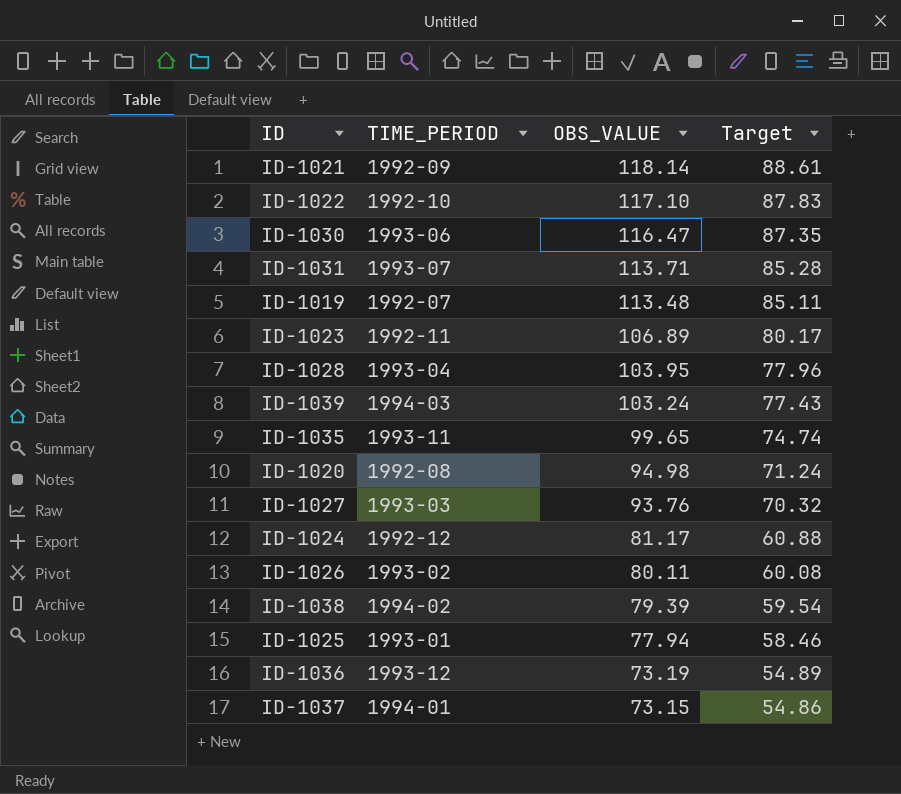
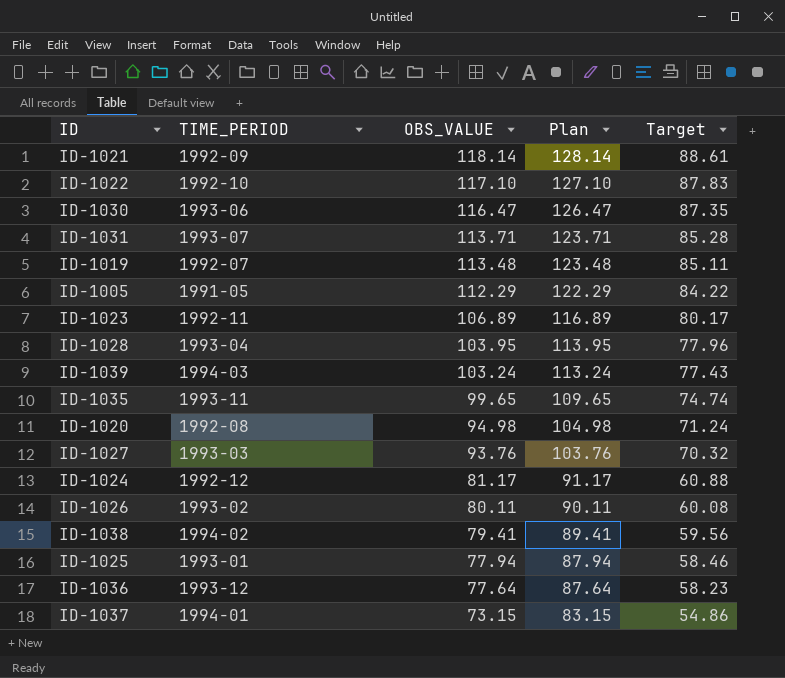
column Plan | formula: none -> [OBS_VALUE] + 10
row ID-1005: none -> 1991-05 | 112.29 | 122.29 | 84.22
ID-1038 | OBS_VALUE: 79.39 -> 79.41
ID-1038 | Target: 59.54 -> 59.56
ID-1036 | OBS_VALUE: 73.19 -> 77.64
ID-1036 | Target: 54.89 -> 58.23

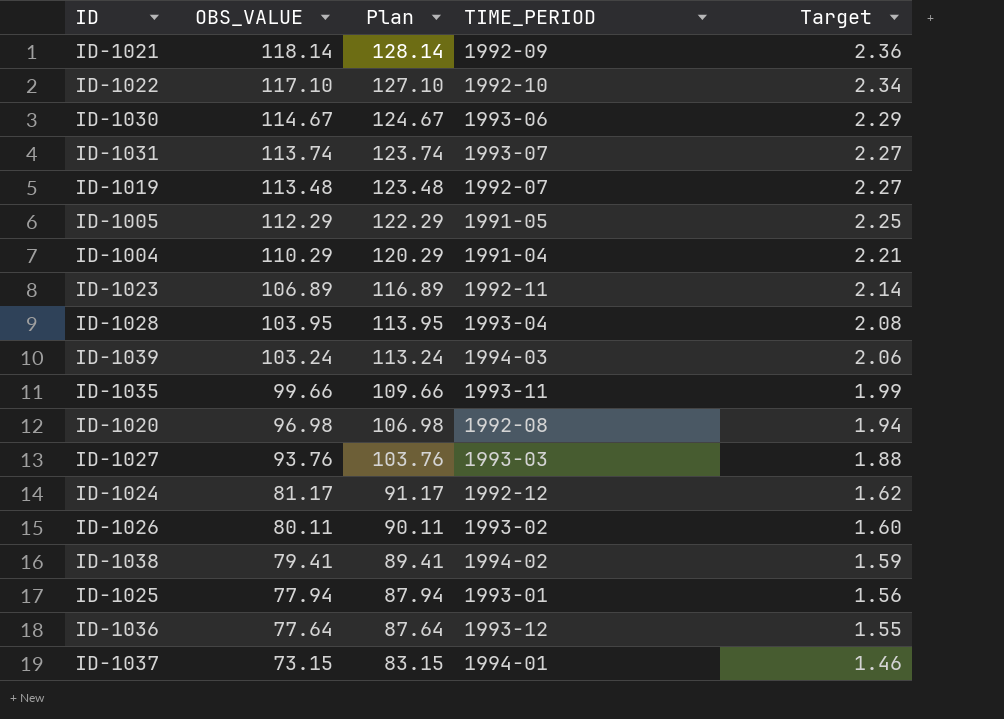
column TIME_PERIOD | position: 2 -> 4
column Target | formula: [OBS_VALUE] * 0.75 -> [OBS_VALUE] * 0.02
ID-1030 | OBS_VALUE: 116.47 -> 114.67
ID-1030 | Plan: 126.47 -> 124.67
ID-1031 | OBS_VALUE: 113.71 -> 113.74
ID-1031 | Plan: 123.71 -> 123.74
row ID-1004: none -> 110.29 | 120.29 | 1991-04 | 2.21
ID-1035 | OBS_VALUE: 99.65 -> 99.66
ID-1035 | Plan: 109.65 -> 109.66
ID-1020 | OBS_VALUE: 94.98 -> 96.98
ID-1020 | Plan: 104.98 -> 106.98

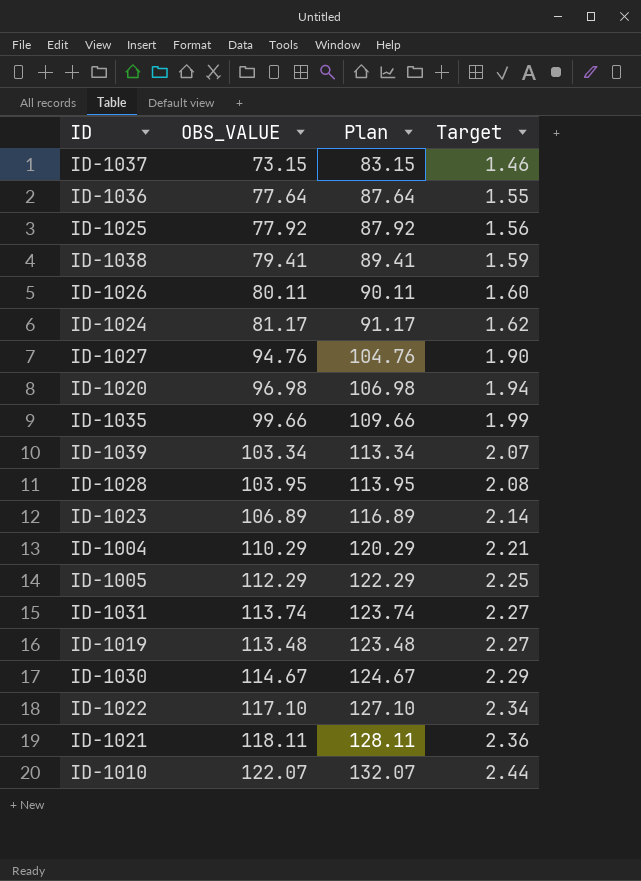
row order: OBS_VALUE descending -> Target ascending
column TIME_PERIOD | position: 4 -> none
ID-1025 | OBS_VALUE: 77.94 -> 77.92
ID-1025 | Plan: 87.94 -> 87.92
ID-1027 | OBS_VALUE: 93.76 -> 94.76
ID-1027 | Plan: 103.76 -> 104.76
ID-1027 | Target: 1.88 -> 1.90
ID-1039 | OBS_VALUE: 103.24 -> 103.34
ID-1039 | Plan: 113.24 -> 113.34
ID-1039 | Target: 2.06 -> 2.07
ID-1021 | OBS_VALUE: 118.14 -> 118.11
ID-1021 | Plan: 128.14 -> 128.11
row ID-1010: none -> 122.07 | 132.07 | 2.44

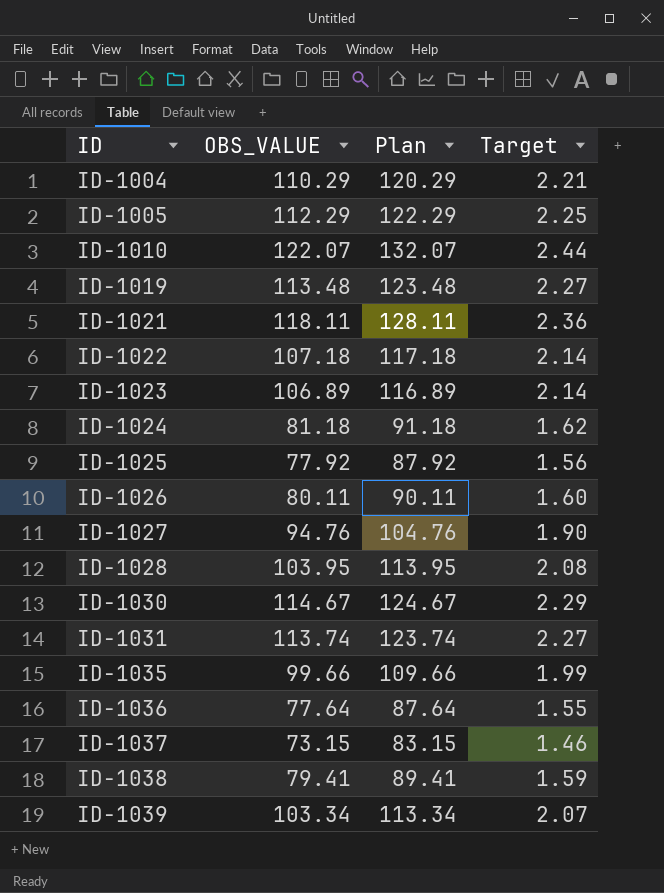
row order: Target ascending -> ID ascending
row ID-1020: 96.98 | 106.98 | 1.94 -> none
ID-1022 | OBS_VALUE: 117.10 -> 107.18
ID-1022 | Plan: 127.10 -> 117.18
ID-1022 | Target: 2.34 -> 2.14
ID-1024 | OBS_VALUE: 81.17 -> 81.18
ID-1024 | Plan: 91.17 -> 91.18

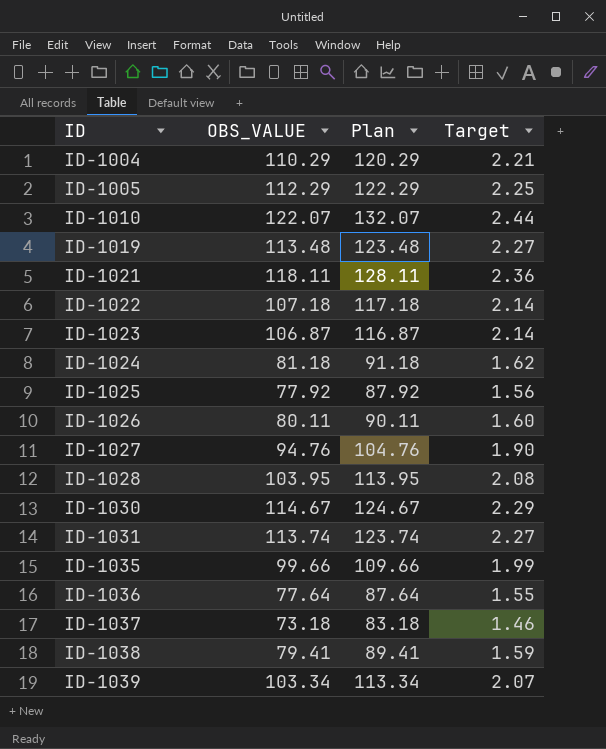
ID-1023 | OBS_VALUE: 106.89 -> 106.87
ID-1023 | Plan: 116.89 -> 116.87
ID-1037 | OBS_VALUE: 73.15 -> 73.18
ID-1037 | Plan: 83.15 -> 83.18

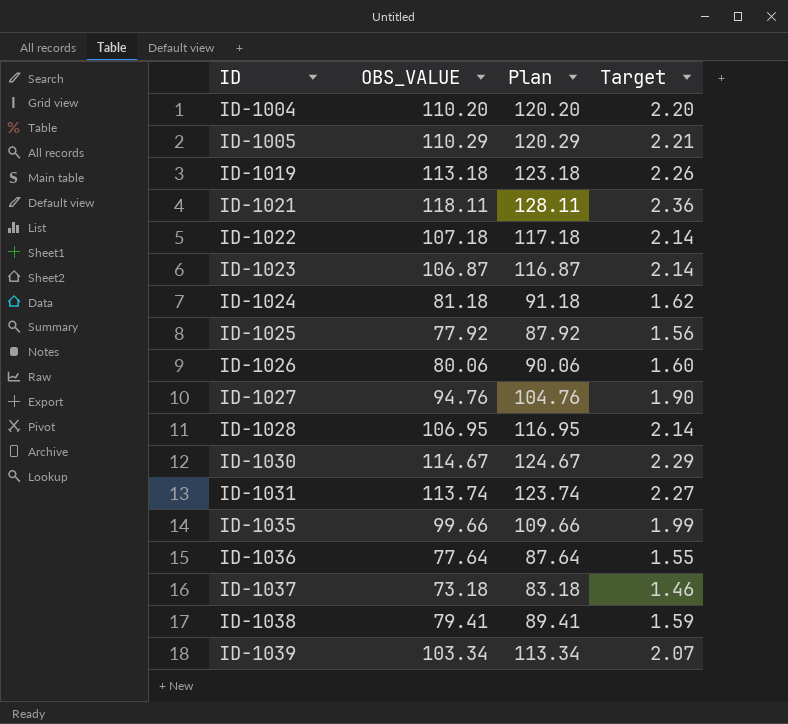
row ID-1010: 122.07 | 132.07 | 2.44 -> none
ID-1004 | OBS_VALUE: 110.29 -> 110.20
ID-1004 | Plan: 120.29 -> 120.20
ID-1004 | Target: 2.21 -> 2.20
ID-1005 | OBS_VALUE: 112.29 -> 110.29
ID-1005 | Plan: 122.29 -> 120.29
ID-1005 | Target: 2.25 -> 2.21
ID-1019 | OBS_VALUE: 113.48 -> 113.18
ID-1019 | Plan: 123.48 -> 123.18
ID-1019 | Target: 2.27 -> 2.26
ID-1026 | OBS_VALUE: 80.11 -> 80.06
ID-1026 | Plan: 90.11 -> 90.06
ID-1028 | OBS_VALUE: 103.95 -> 106.95
ID-1028 | Plan: 113.95 -> 116.95
ID-1028 | Target: 2.08 -> 2.14

